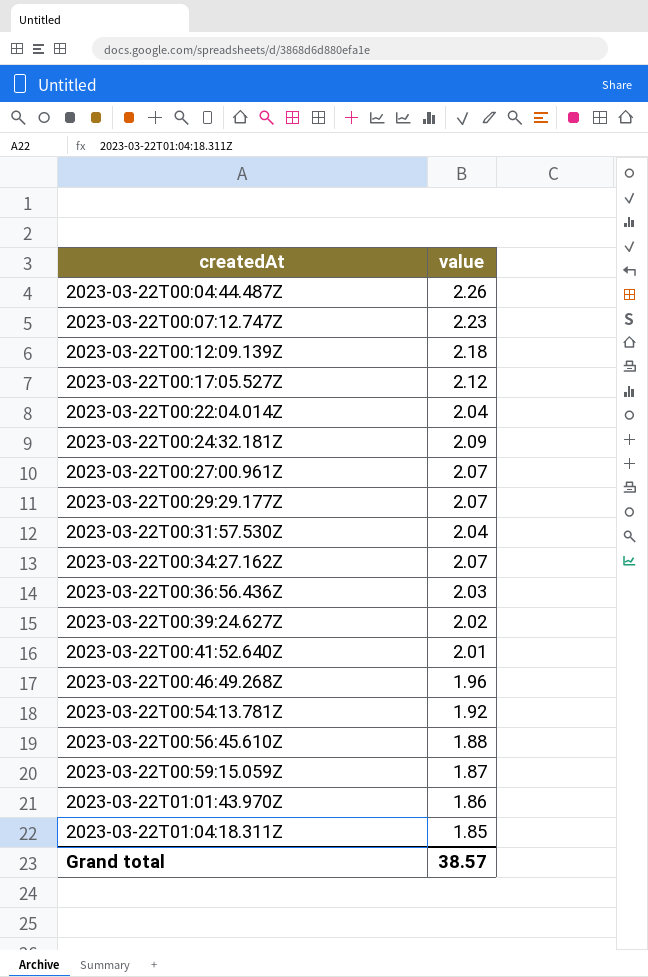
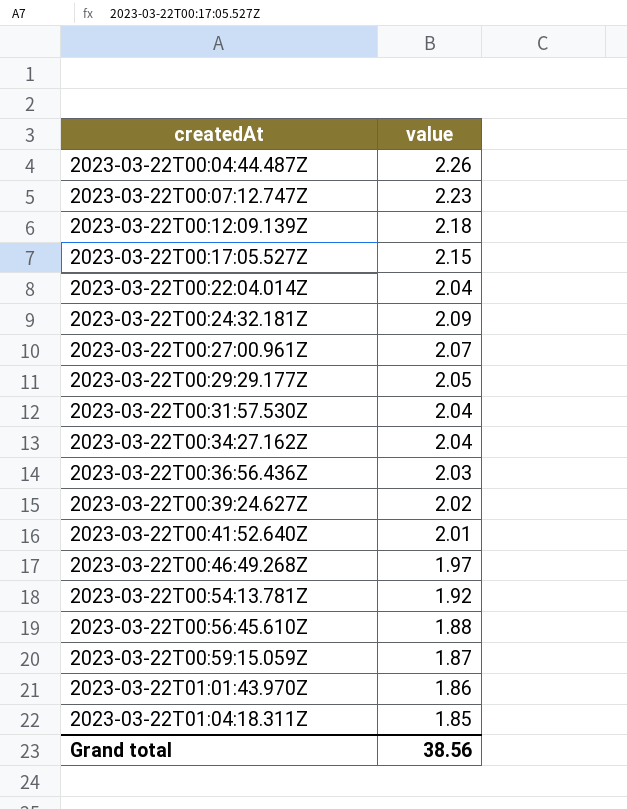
2023-03-22T00:17:05.527Z | value: 2.12 -> 2.15
2023-03-22T00:29:29.177Z | value: 2.07 -> 2.05
2023-03-22T00:34:27.162Z | value: 2.07 -> 2.04
2023-03-22T00:46:49.268Z | value: 1.96 -> 1.97
Grand total | value: 38.57 -> 38.56

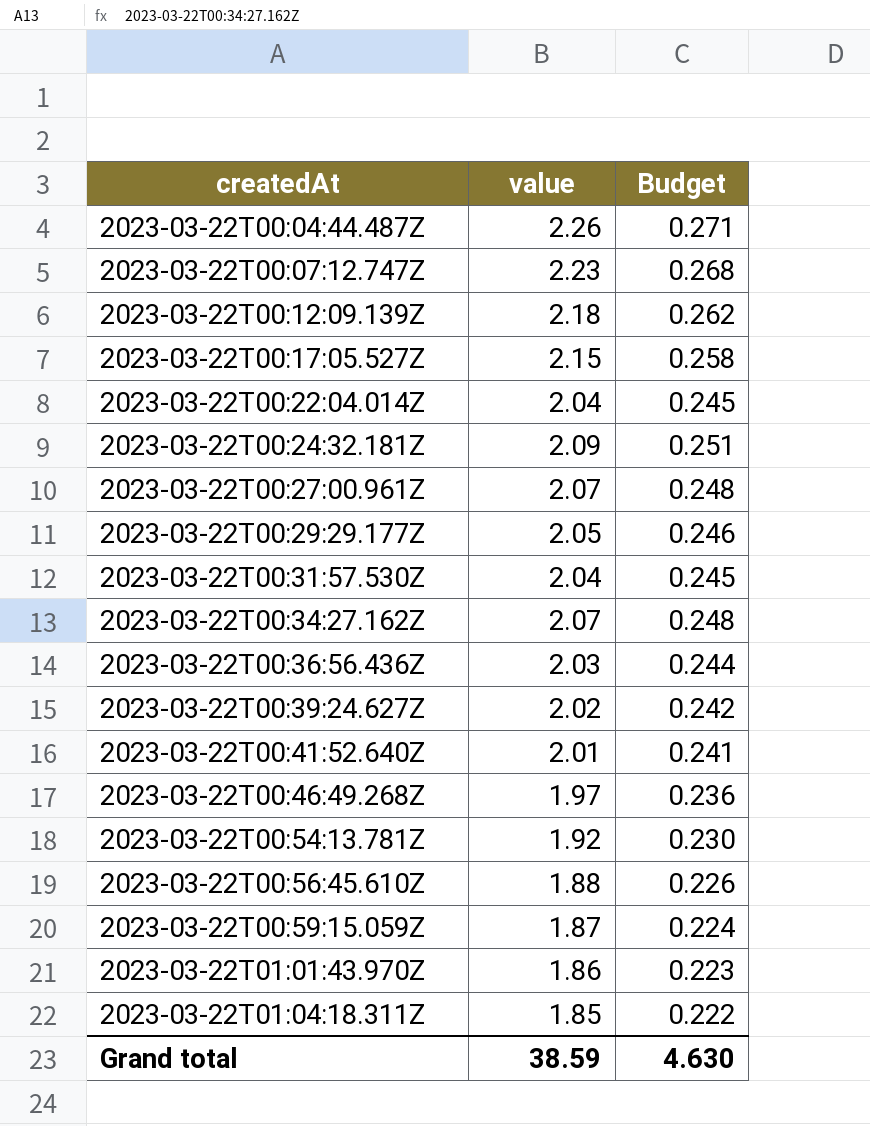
column Budget | formula: none -> [value] * 0.12
2023-03-22T00:34:27.162Z | value: 2.04 -> 2.07
Grand total | value: 38.56 -> 38.59

